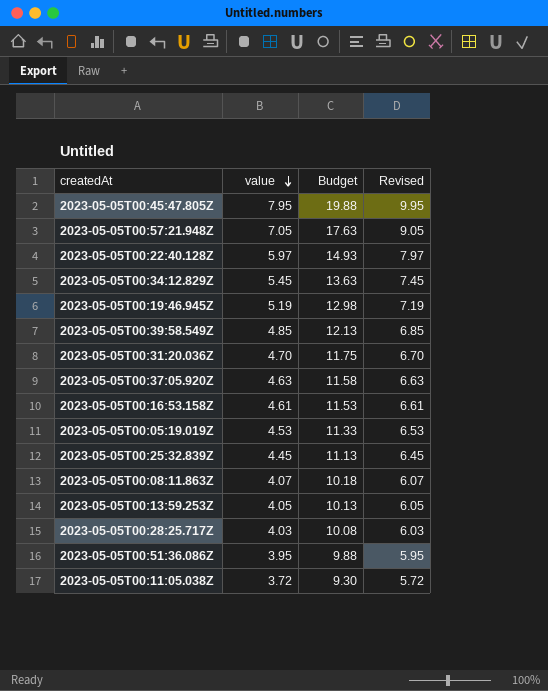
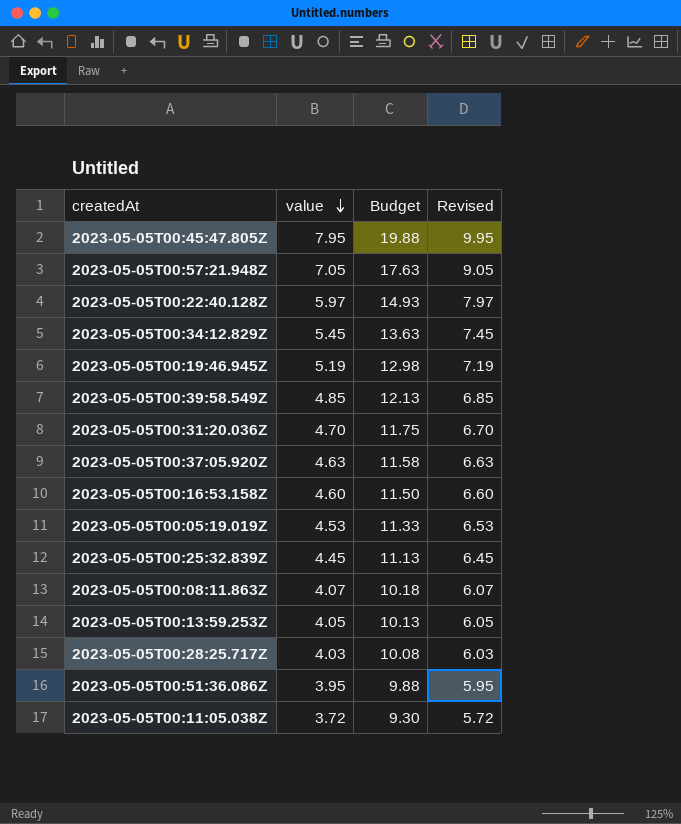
2023-05-05T00:16:53.158Z | value: 4.61 -> 4.60
2023-05-05T00:16:53.158Z | Budget: 11.53 -> 11.50
2023-05-05T00:16:53.158Z | Revised: 6.61 -> 6.60

